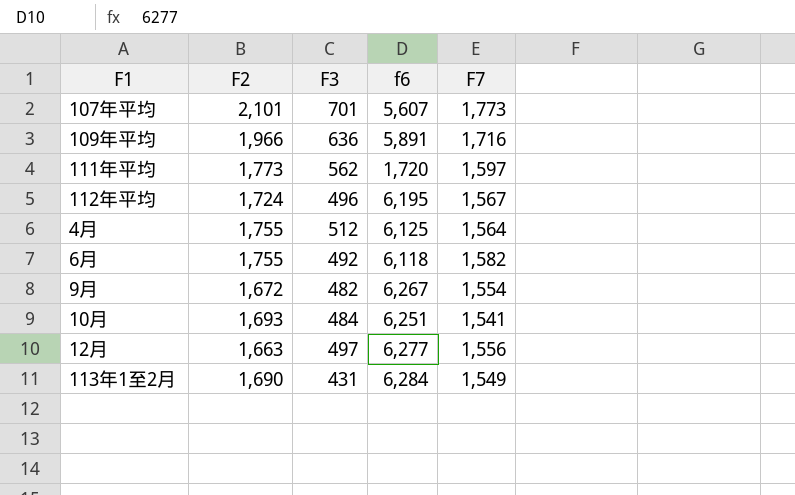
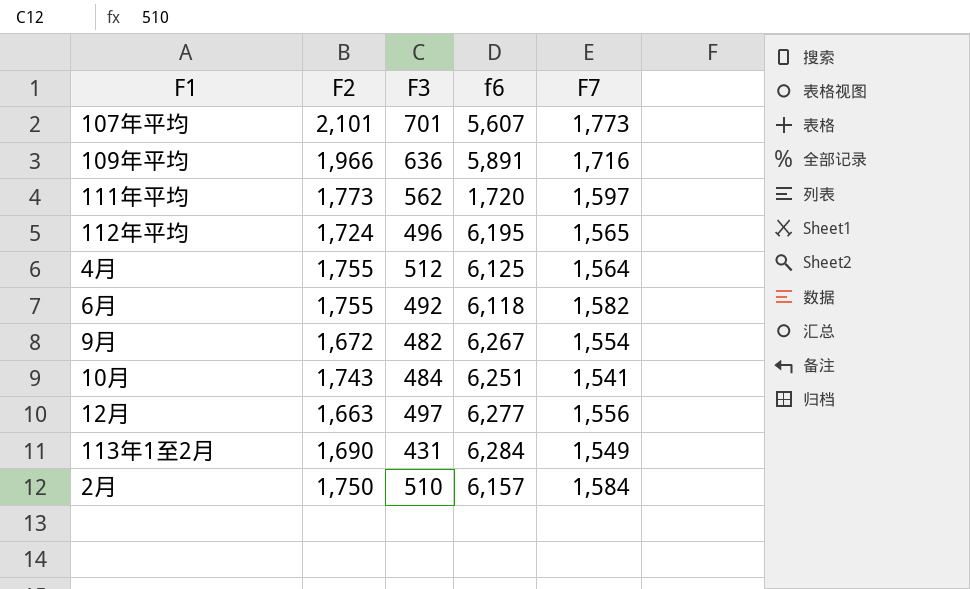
112年平均 | F7: 1,567 -> 1,565
10月 | F2: 1,693 -> 1,743
row 2月: none -> 1,750 | 510 | 6,157 | 1,584

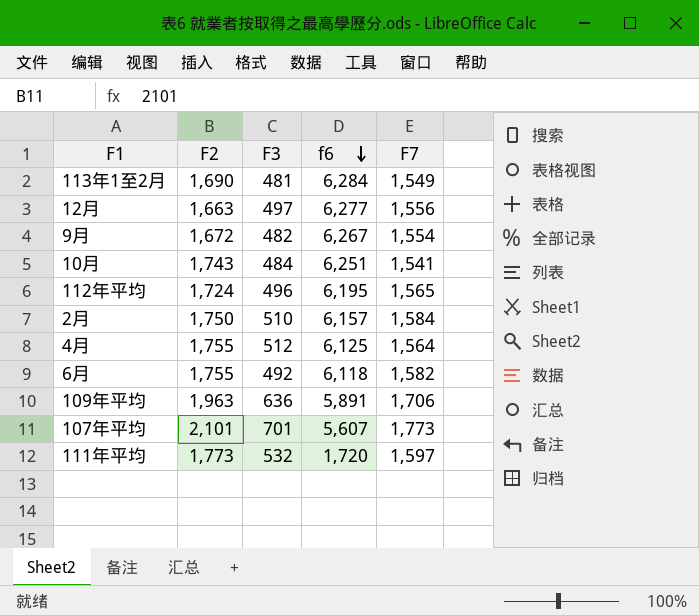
row order: none -> f6 descending
113年1至2月 | F3: 431 -> 481
109年平均 | F2: 1,966 -> 1,963
109年平均 | F7: 1,716 -> 1,706
111年平均 | F3: 562 -> 532

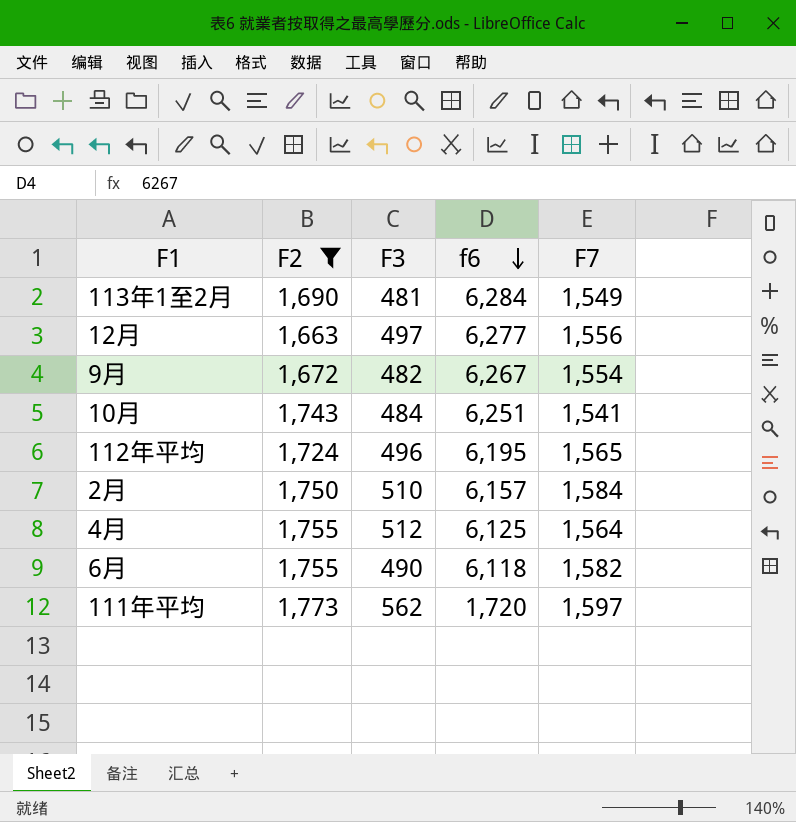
filter: none -> F2 <= 1,773
6月 | F3: 492 -> 490
111年平均 | F3: 532 -> 562

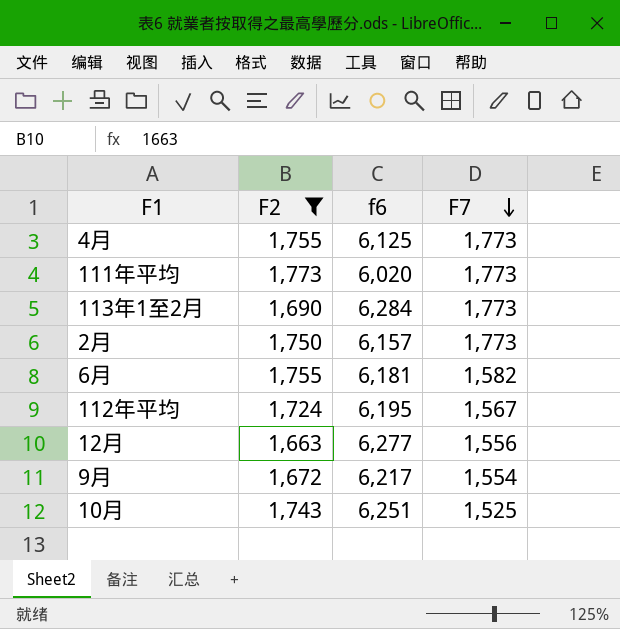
row order: f6 descending -> F7 descending
column F3 | position: 3 -> none
4月 | F7: 1,564 -> 1,773
111年平均 | f6: 1,720 -> 6,020
111年平均 | F7: 1,597 -> 1,773
113年1至2月 | F7: 1,549 -> 1,773
2月 | F7: 1,584 -> 1,773
6月 | f6: 6,118 -> 6,181
112年平均 | F7: 1,565 -> 1,567
9月 | f6: 6,267 -> 6,217
10月 | F7: 1,541 -> 1,525

